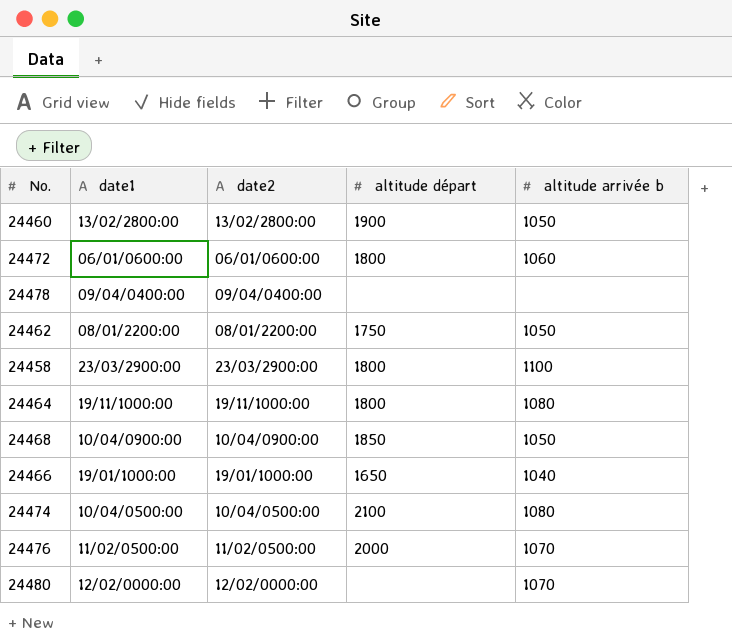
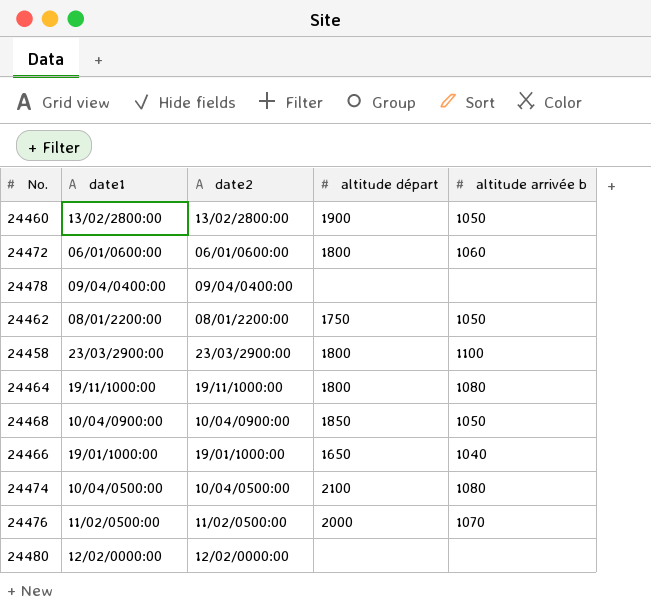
24480 | altitude arrivée b: 1070 -> none

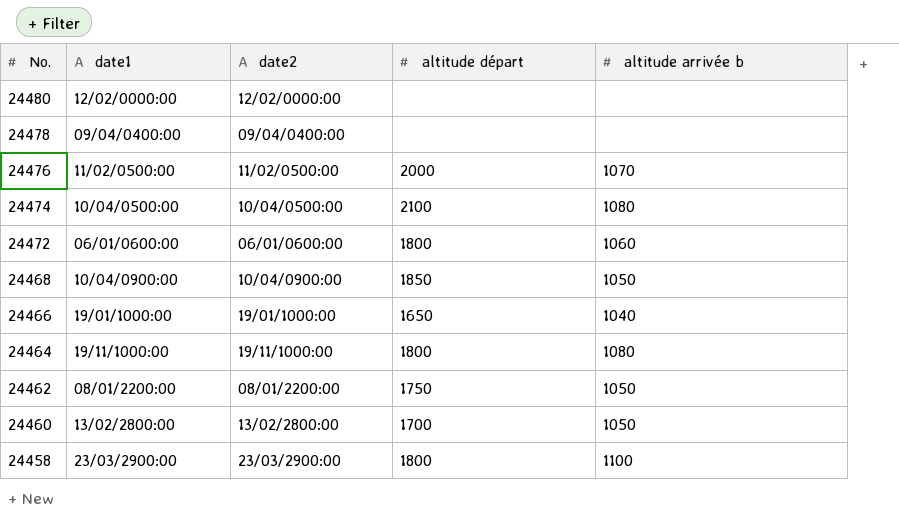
row order: none -> No. descending
24460 | altitude départ: 1900 -> 1700

